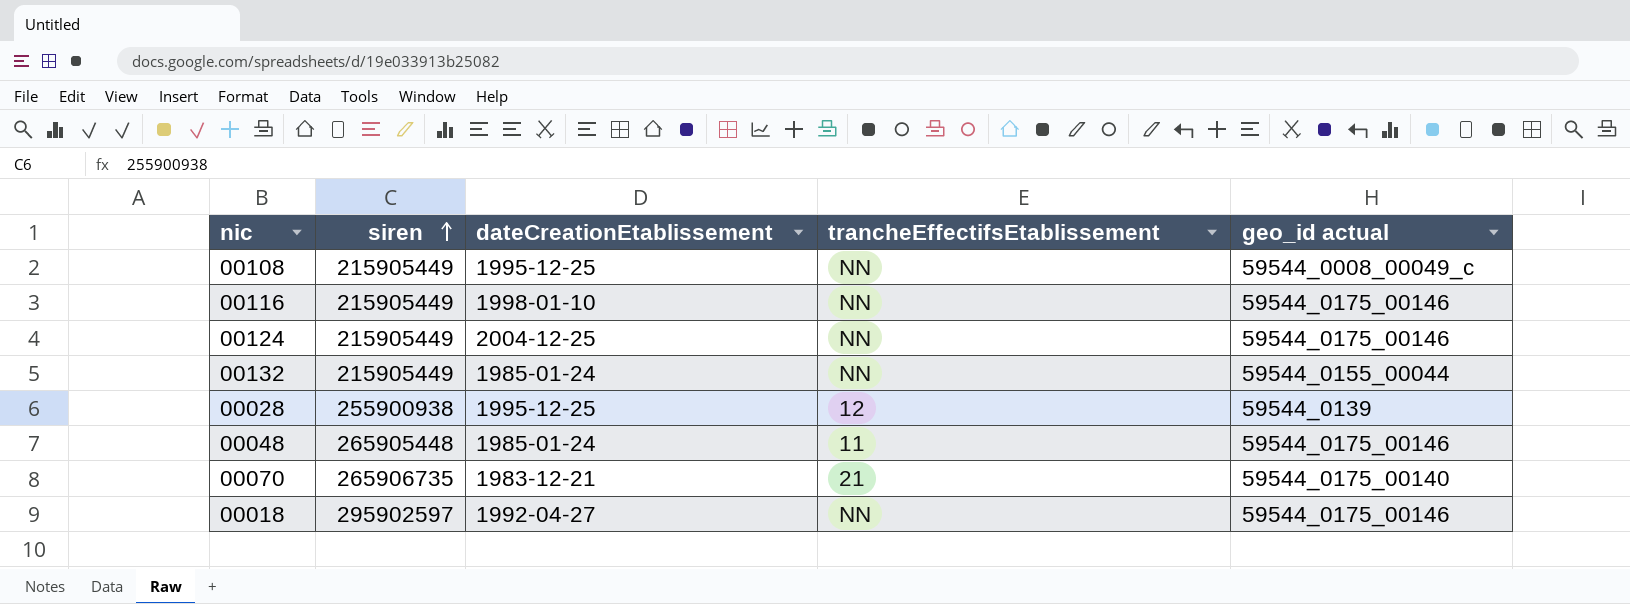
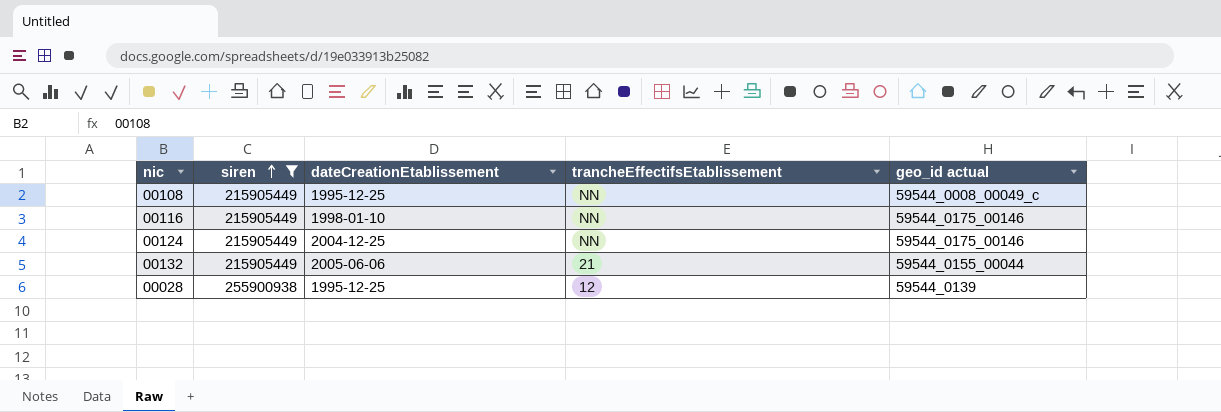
filter: none -> siren <= 255900938
00132 | dateCreationEtablissement: 1985-01-24 -> 2005-06-06
00132 | trancheEffectifsEtablissement: NN -> 21

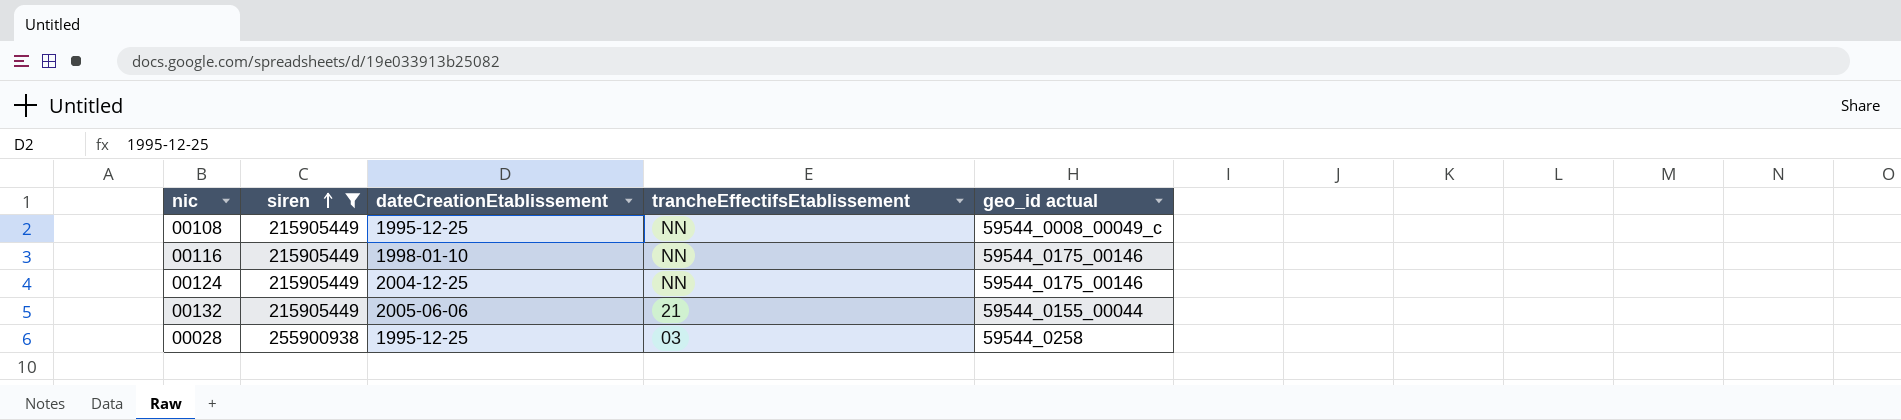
00028 | trancheEffectifsEtablissement: 12 -> 03
00028 | geo_id actual: 59544_0139 -> 59544_0258

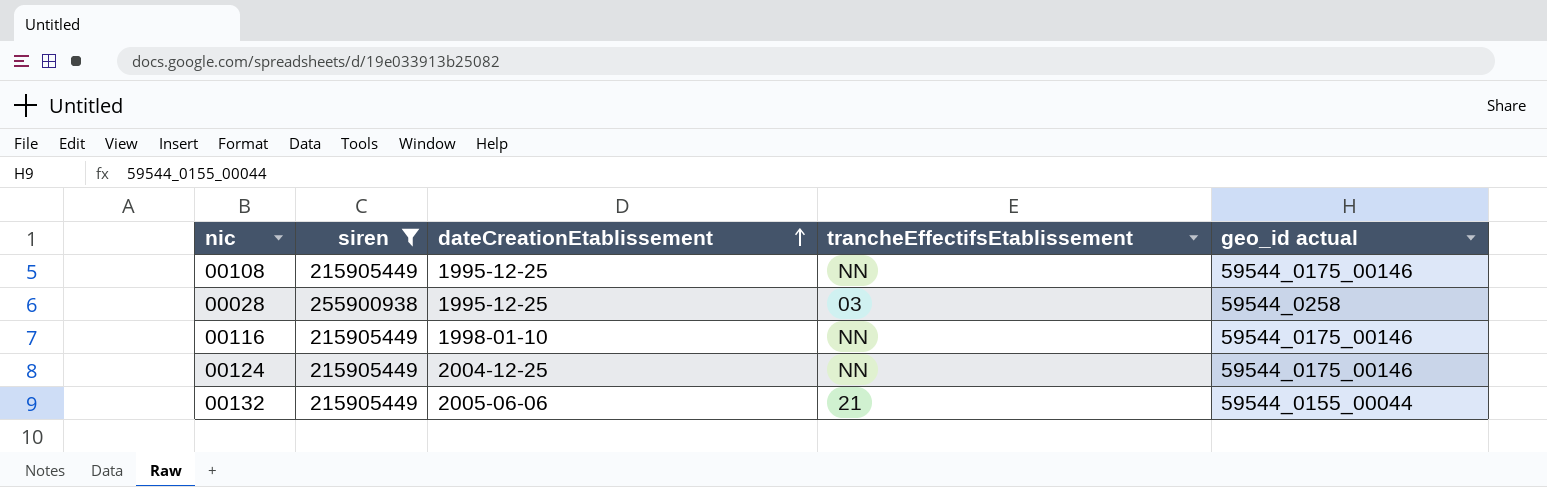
row order: siren ascending -> dateCreationEtablissement ascending
00108 | geo_id actual: 59544_0008_00049_c -> 59544_0175_00146

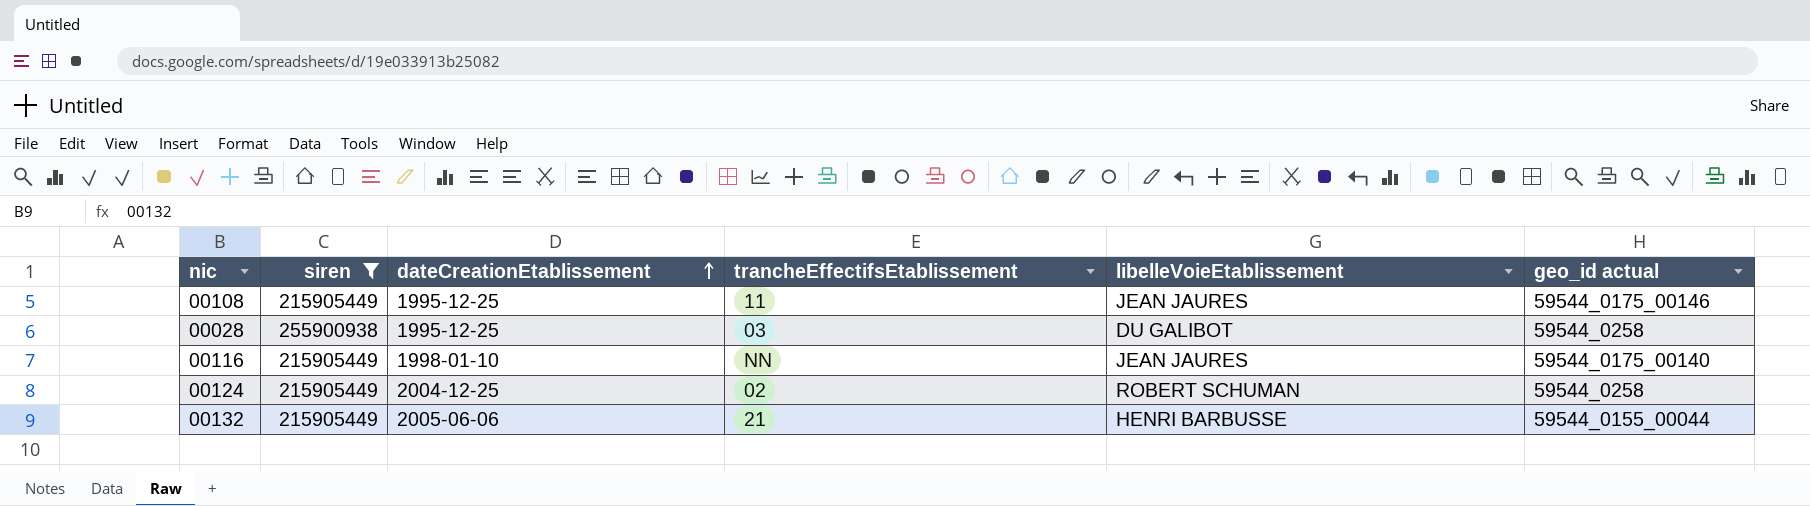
column libelleVoieEtablissement | position: none -> 5
00108 | trancheEffectifsEtablissement: NN -> 11
00116 | geo_id actual: 59544_0175_00146 -> 59544_0175_00140
00124 | trancheEffectifsEtablissement: NN -> 02
00124 | geo_id actual: 59544_0175_00146 -> 59544_0258

